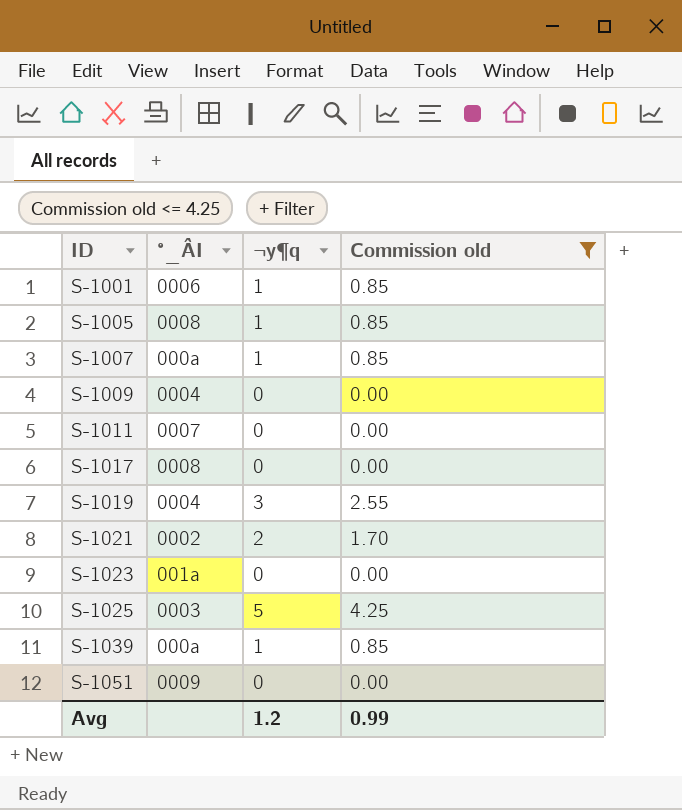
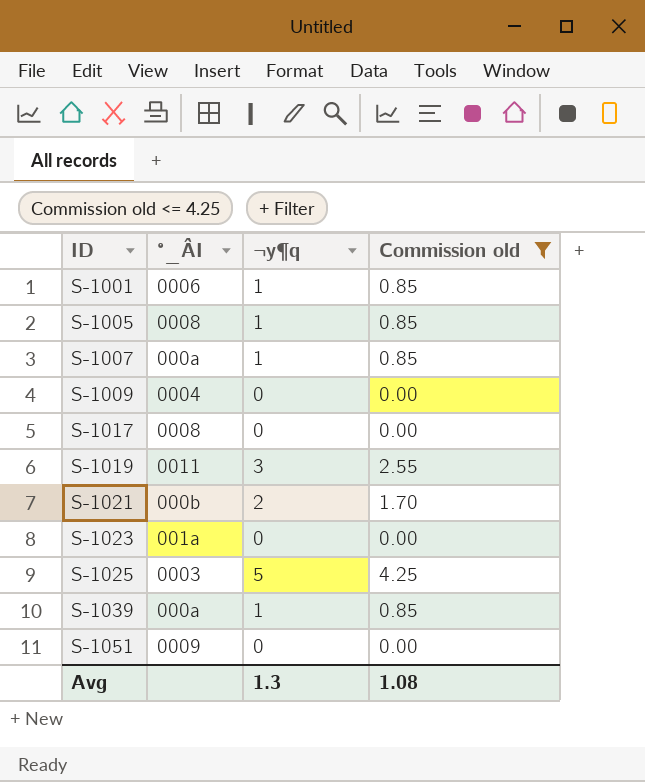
row S-1011: 0007 | 0 | 0.00 -> none
S-1019 | °_ÂI: 0004 -> 0011
S-1021 | °_ÂI: 0002 -> 000b
Avg | ¬y¶q: 1.2 -> 1.3
Avg | Commission old: 0.99 -> 1.08

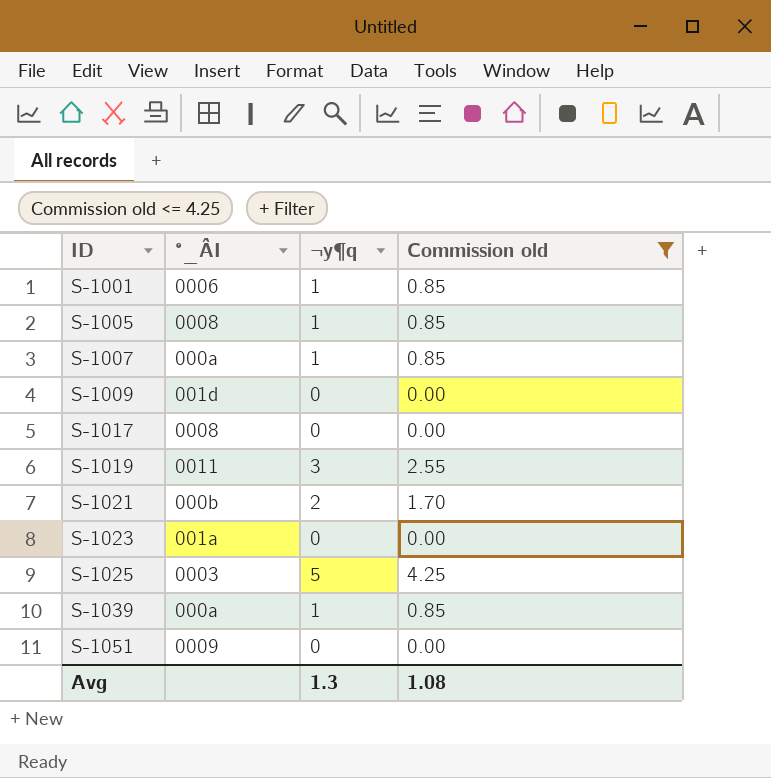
S-1009 | °_ÂI: 0004 -> 001d

